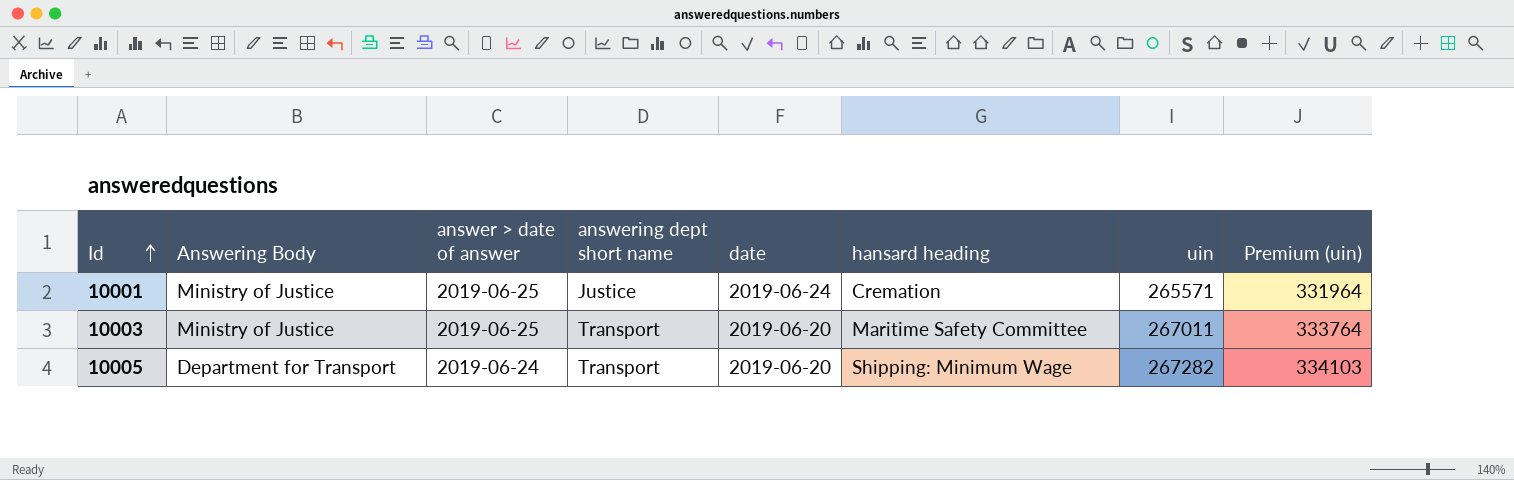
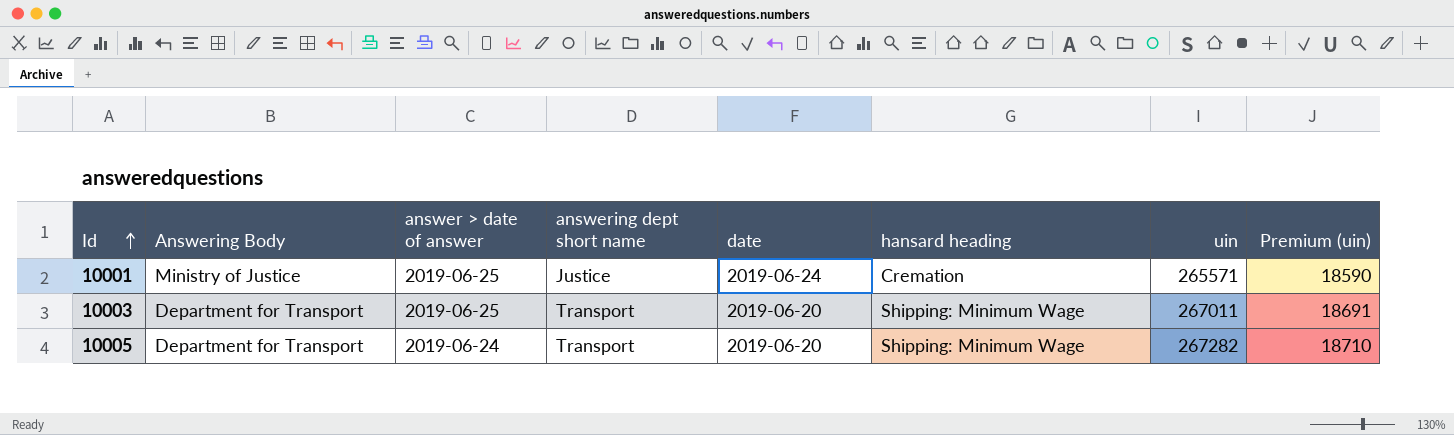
column Premium (uin) | formula: [uin] * 1.25 -> [uin] * 0.07
10003 | Answering Body: Ministry of Justice -> Department for Transport
10003 | hansard heading: Maritime Safety Committee -> Shipping: Minimum Wage

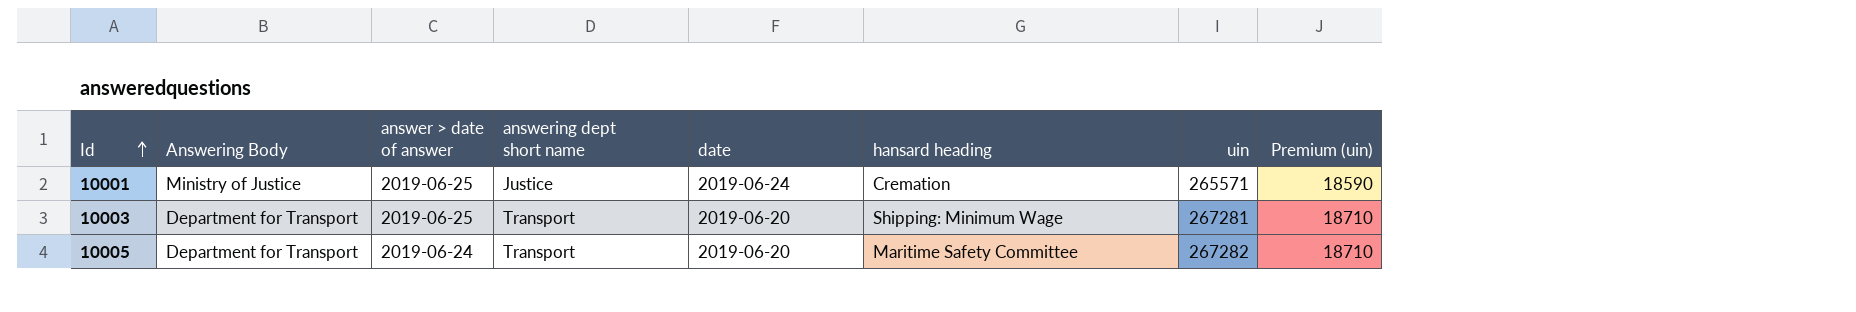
10003 | uin: 267011 -> 267281
10003 | Premium (uin): 18691 -> 18710
10005 | hansard heading: Shipping: Minimum Wage -> Maritime Safety Committee

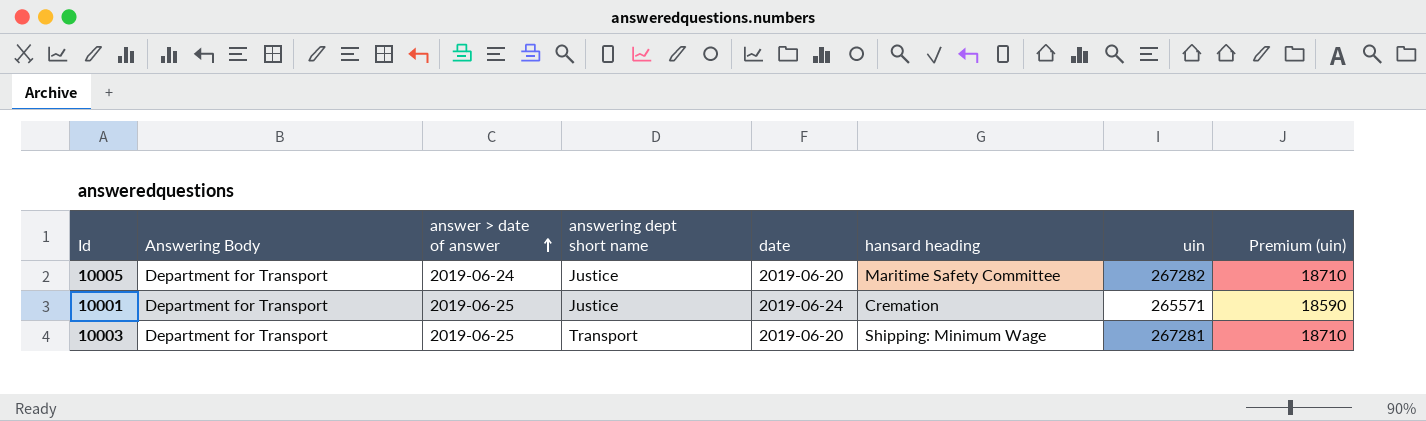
row order: Id ascending -> answer > date of answer ascending
10005 | answering dept short name: Transport -> Justice
10001 | Answering Body: Ministry of Justice -> Department for Transport

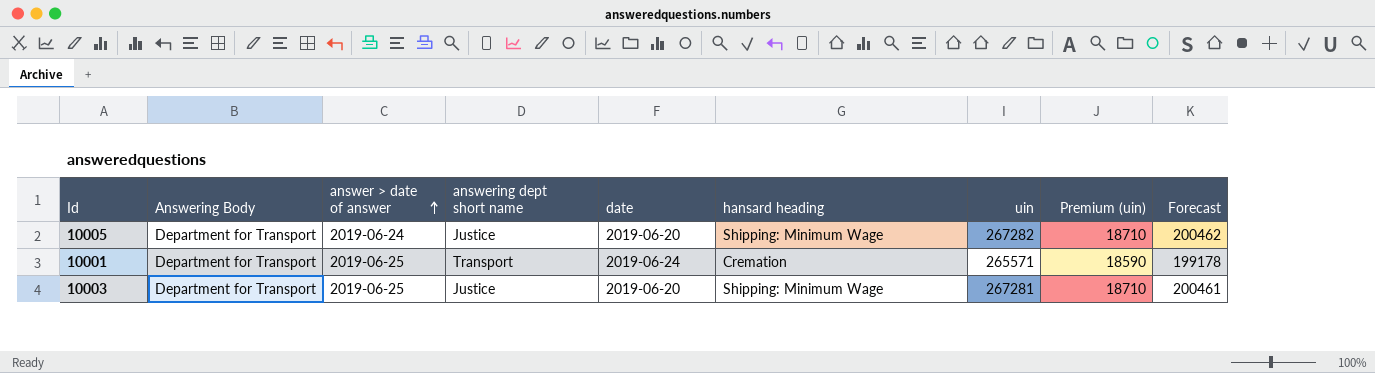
column Forecast | formula: none -> [uin] * 0.75
10005 | hansard heading: Maritime Safety Committee -> Shipping: Minimum Wage
10001 | answering dept short name: Justice -> Transport
10003 | answering dept short name: Transport -> Justice

